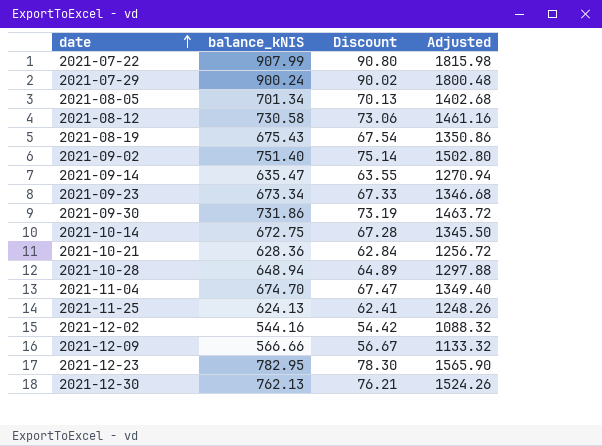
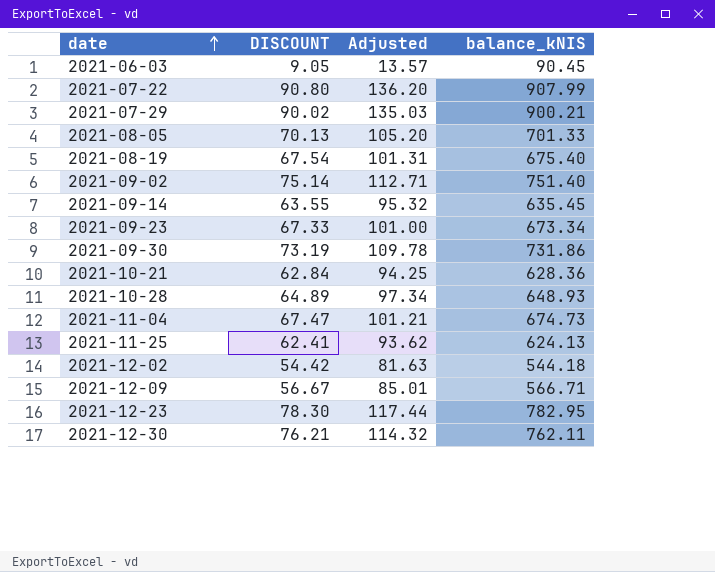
column name: Discount -> DISCOUNT
column Adjusted | formula: [balance_kNIS] * 2 -> [balance_kNIS] * 0.15
column balance_kNIS | position: 2 -> 4
row 2021-08-12: 730.58 | 73.06 | 1461.16 -> none
row 2021-10-14: 672.75 | 67.28 | 1345.50 -> none
row 2021-06-03: none -> 9.05 | 13.57 | 90.45
2021-07-29 | balance_kNIS: 900.24 -> 900.21
2021-08-05 | balance_kNIS: 701.34 -> 701.33
2021-08-19 | balance_kNIS: 675.43 -> 675.40
2021-09-14 | balance_kNIS: 635.47 -> 635.45
2021-10-28 | balance_kNIS: 648.94 -> 648.93
2021-11-04 | balance_kNIS: 674.70 -> 674.73
2021-12-02 | balance_kNIS: 544.16 -> 544.18
2021-12-09 | balance_kNIS: 566.66 -> 566.71
2021-12-30 | balance_kNIS: 762.13 -> 762.11

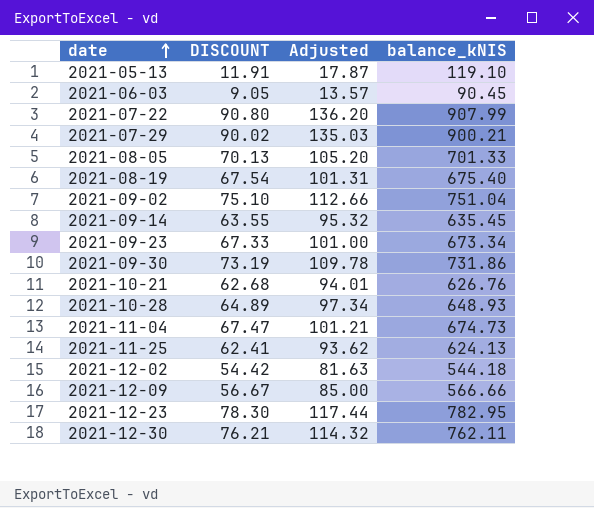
row 2021-05-13: none -> 11.91 | 17.87 | 119.10
2021-09-02 | DISCOUNT: 75.14 -> 75.10
2021-09-02 | Adjusted: 112.71 -> 112.66
2021-09-02 | balance_kNIS: 751.40 -> 751.04
2021-10-21 | DISCOUNT: 62.84 -> 62.68
2021-10-21 | Adjusted: 94.25 -> 94.01
2021-10-21 | balance_kNIS: 628.36 -> 626.76
2021-12-09 | Adjusted: 85.01 -> 85.00
2021-12-09 | balance_kNIS: 566.71 -> 566.66

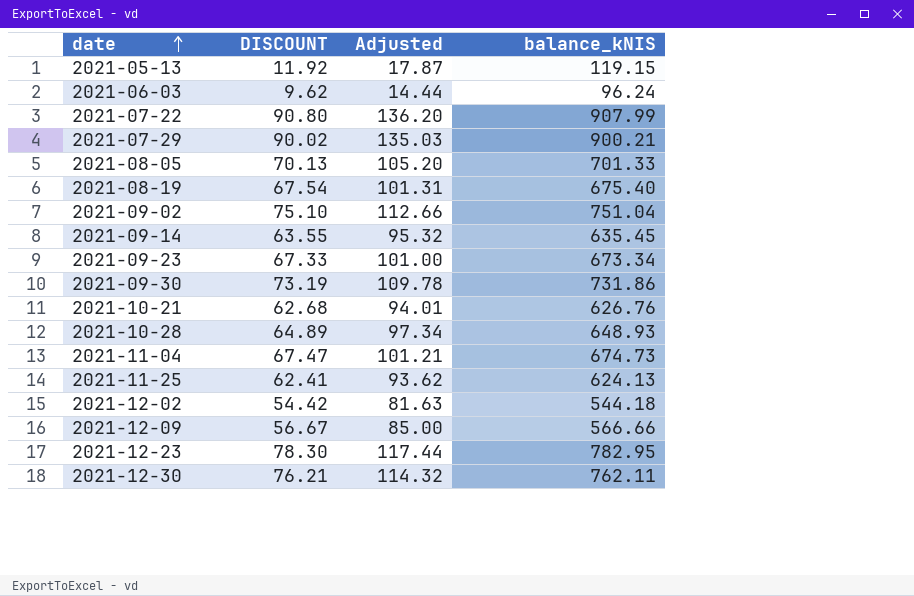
2021-05-13 | DISCOUNT: 11.91 -> 11.92
2021-05-13 | balance_kNIS: 119.10 -> 119.15
2021-06-03 | DISCOUNT: 9.05 -> 9.62
2021-06-03 | Adjusted: 13.57 -> 14.44
2021-06-03 | balance_kNIS: 90.45 -> 96.24

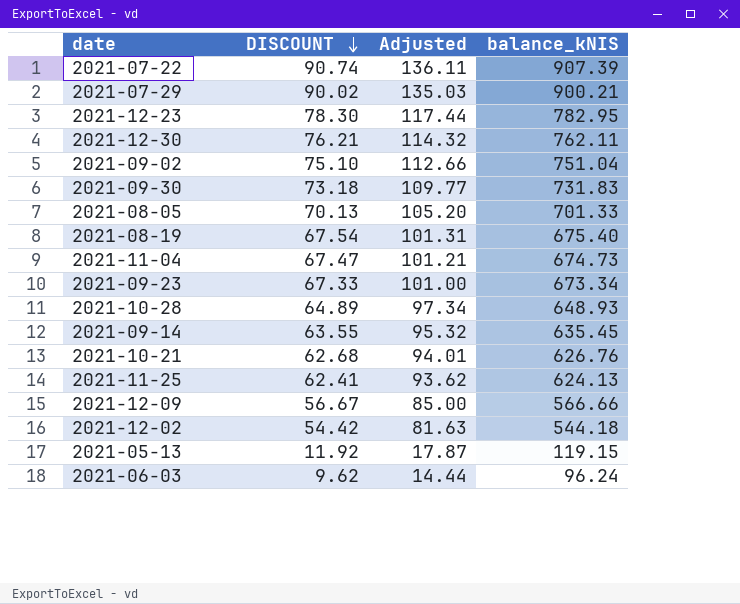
row order: date ascending -> DISCOUNT descending
2021-07-22 | DISCOUNT: 90.80 -> 90.74
2021-07-22 | Adjusted: 136.20 -> 136.11
2021-07-22 | balance_kNIS: 907.99 -> 907.39
2021-09-30 | DISCOUNT: 73.19 -> 73.18
2021-09-30 | Adjusted: 109.78 -> 109.77
2021-09-30 | balance_kNIS: 731.86 -> 731.83

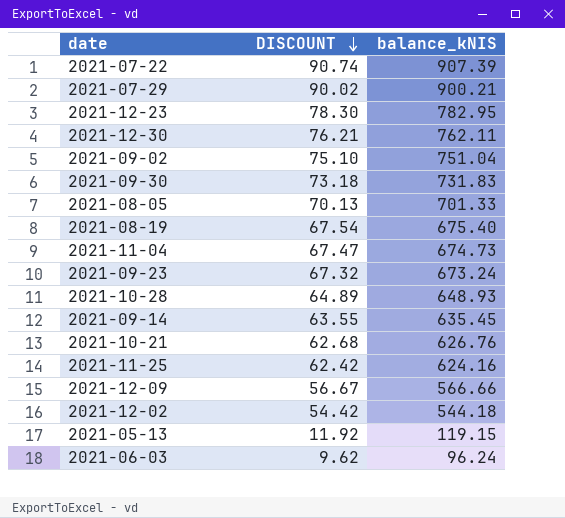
column Adjusted | formula: [balance_kNIS] * 0.15 -> none
2021-09-23 | DISCOUNT: 67.33 -> 67.32
2021-09-23 | balance_kNIS: 673.34 -> 673.24
2021-11-25 | DISCOUNT: 62.41 -> 62.42
2021-11-25 | balance_kNIS: 624.13 -> 624.16

